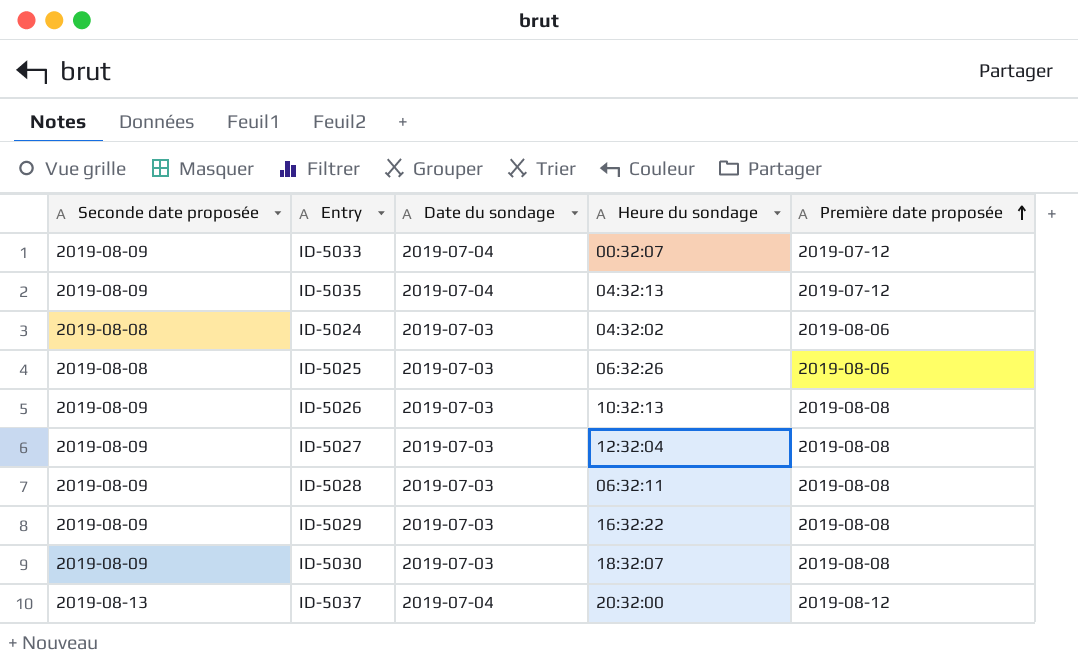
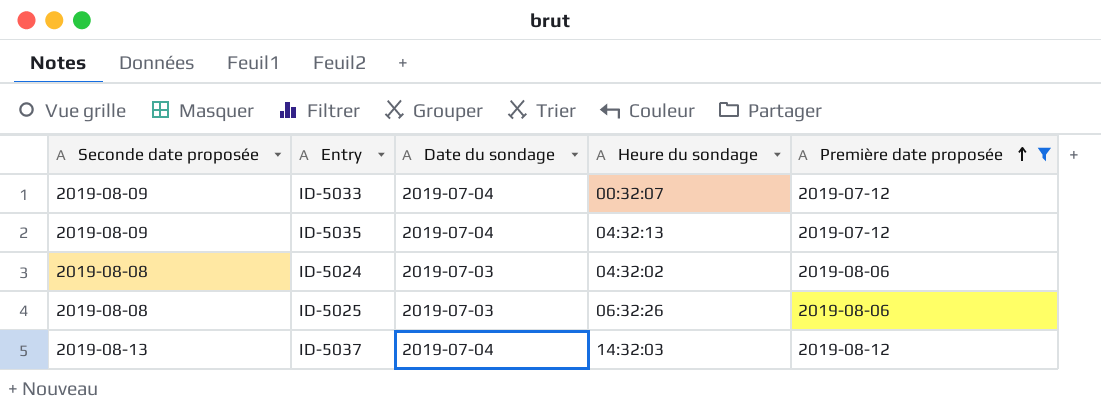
filter: none -> Première date proposée != 2019-08-08
ID-5037 | Heure du sondage: 20:32:00 -> 14:32:03

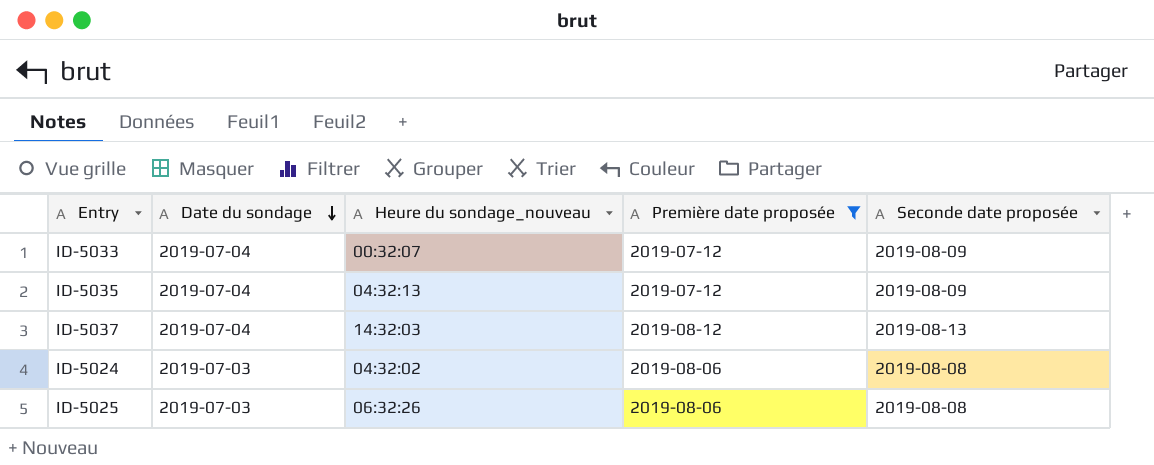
row order: Première date proposée ascending -> Date du sondage descending
column name: Heure du sondage -> Heure du sondage_nouveau
column Seconde date proposée | position: 1 -> 5

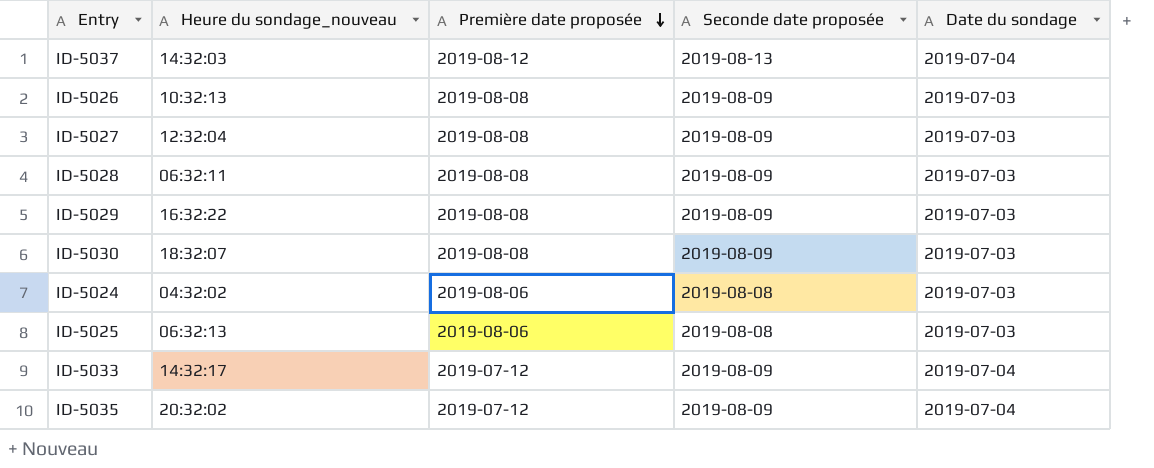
filter: Première date proposée != 2019-08-08 -> none
row order: Date du sondage descending -> Première date proposée descending
column Date du sondage | position: 2 -> 5
ID-5025 | Heure du sondage_nouveau: 06:32:26 -> 06:32:13
ID-5033 | Heure du sondage_nouveau: 00:32:07 -> 14:32:17
ID-5035 | Heure du sondage_nouveau: 04:32:13 -> 20:32:02

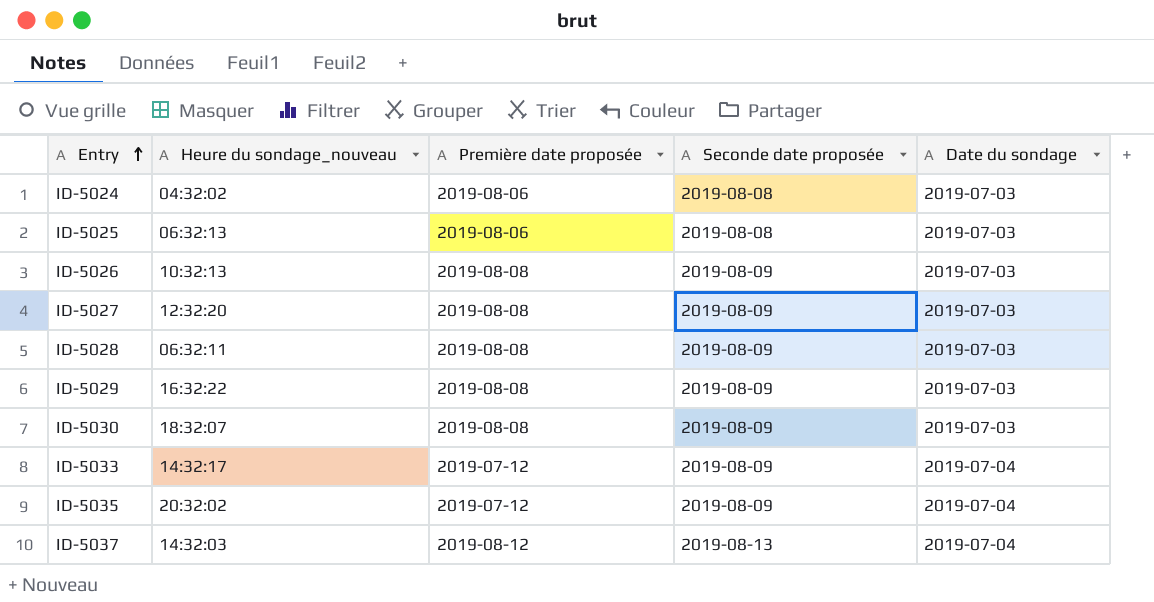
row order: Première date proposée descending -> Entry ascending
ID-5027 | Heure du sondage_nouveau: 12:32:04 -> 12:32:20

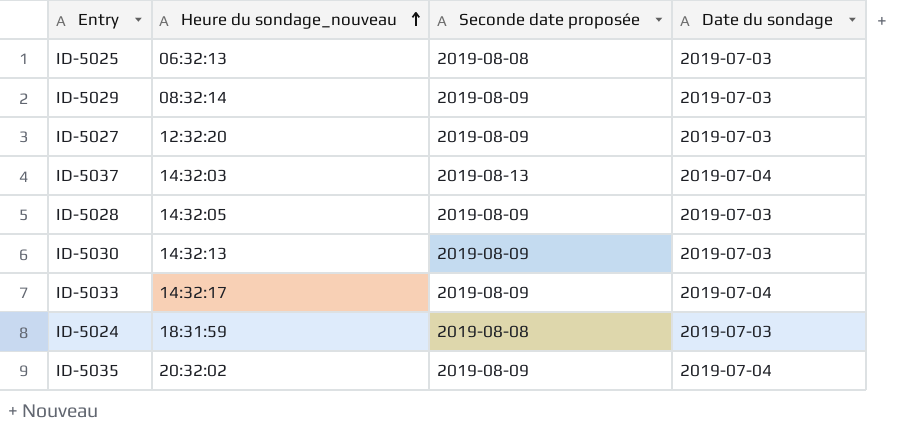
row order: Entry ascending -> Heure du sondage_nouveau ascending
column Première date proposée | position: 3 -> none
row ID-5026: 10:32:13 | 2019-08-08 | 2019-08-09 | 2019-07-03 -> none
ID-5029 | Heure du sondage_nouveau: 16:32:22 -> 08:32:14
ID-5028 | Heure du sondage_nouveau: 06:32:11 -> 14:32:05
ID-5030 | Heure du sondage_nouveau: 18:32:07 -> 14:32:13
ID-5024 | Heure du sondage_nouveau: 04:32:02 -> 18:31:59

